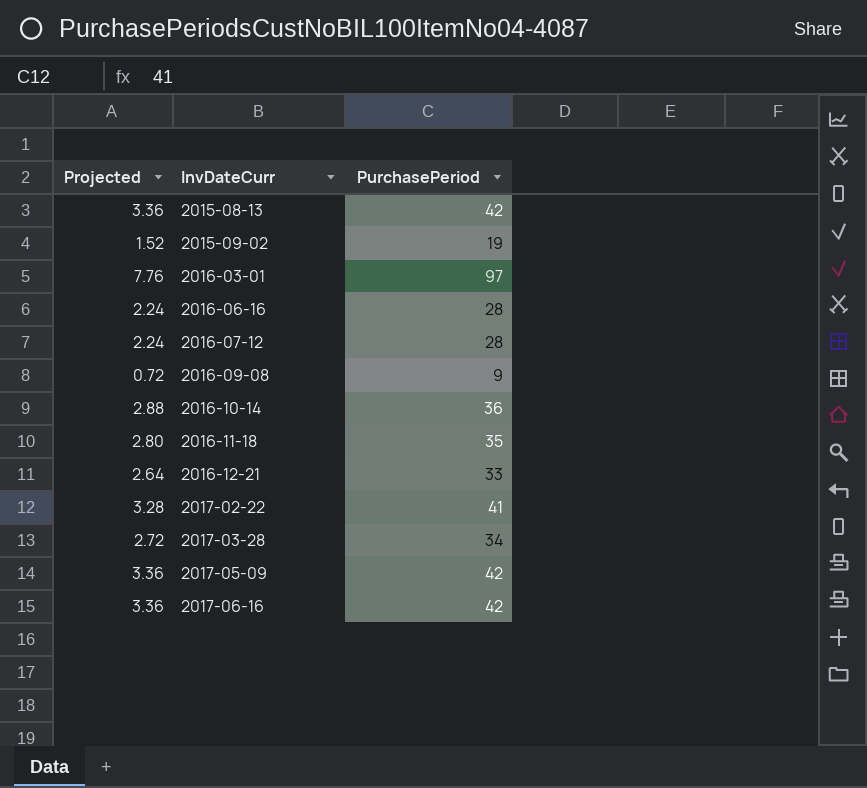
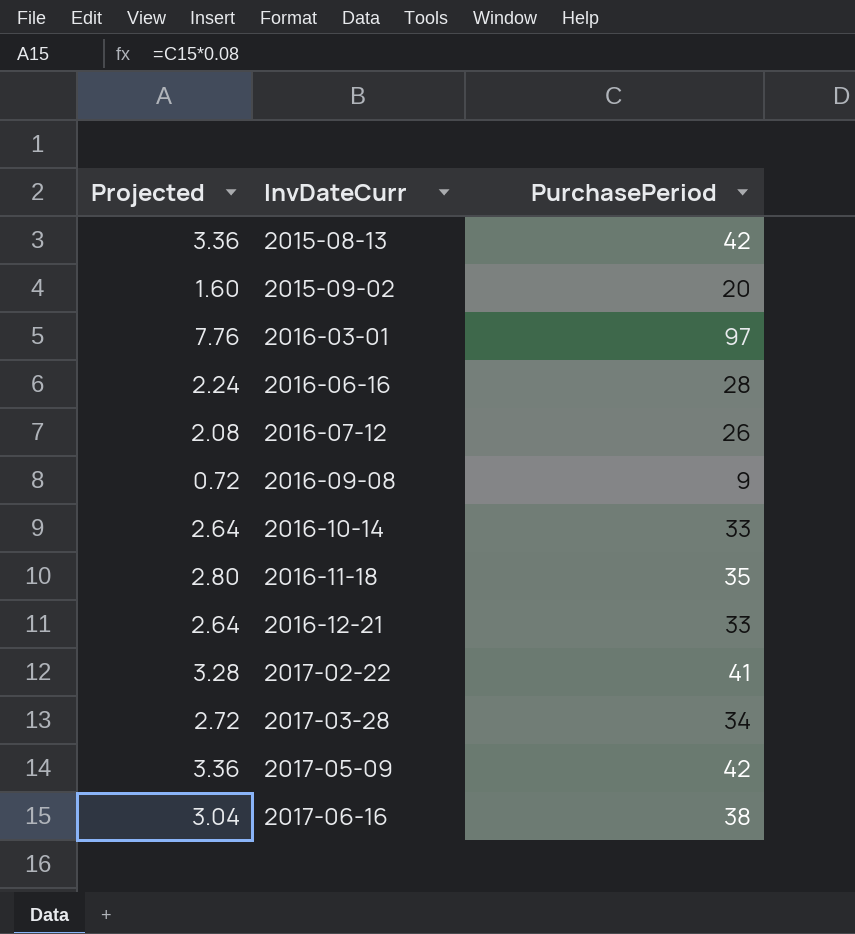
2015-09-02 | Projected: 1.52 -> 1.60
2015-09-02 | PurchasePeriod: 19 -> 20
2016-07-12 | Projected: 2.24 -> 2.08
2016-07-12 | PurchasePeriod: 28 -> 26
2016-10-14 | Projected: 2.88 -> 2.64
2016-10-14 | PurchasePeriod: 36 -> 33
2017-06-16 | Projected: 3.36 -> 3.04
2017-06-16 | PurchasePeriod: 42 -> 38

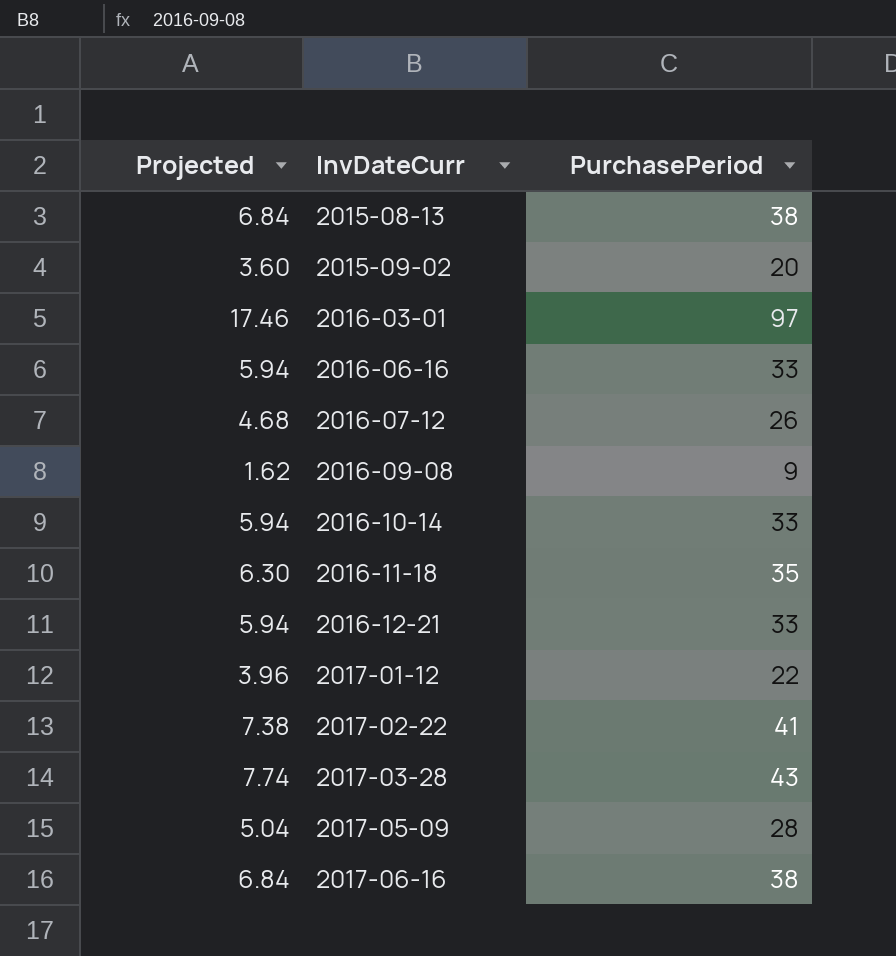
column Projected | formula: [PurchasePeriod] * 0.08 -> [PurchasePeriod] * 0.18
2015-08-13 | PurchasePeriod: 42 -> 38
2016-06-16 | PurchasePeriod: 28 -> 33
row 2017-01-12: none -> 3.96 | 22
2017-03-28 | PurchasePeriod: 34 -> 43
2017-05-09 | PurchasePeriod: 42 -> 28

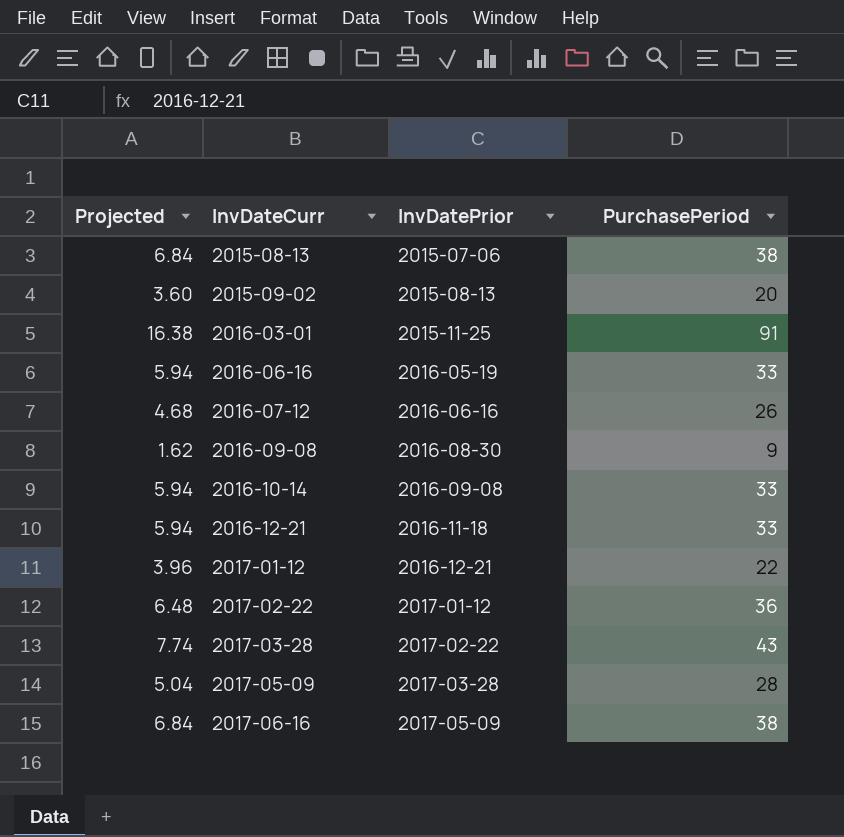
column InvDatePrior | position: none -> 3
row 2016-11-18: 6.30 | 35 -> none
2016-03-01 | Projected: 17.46 -> 16.38
2016-03-01 | PurchasePeriod: 97 -> 91
2017-02-22 | Projected: 7.38 -> 6.48
2017-02-22 | PurchasePeriod: 41 -> 36

